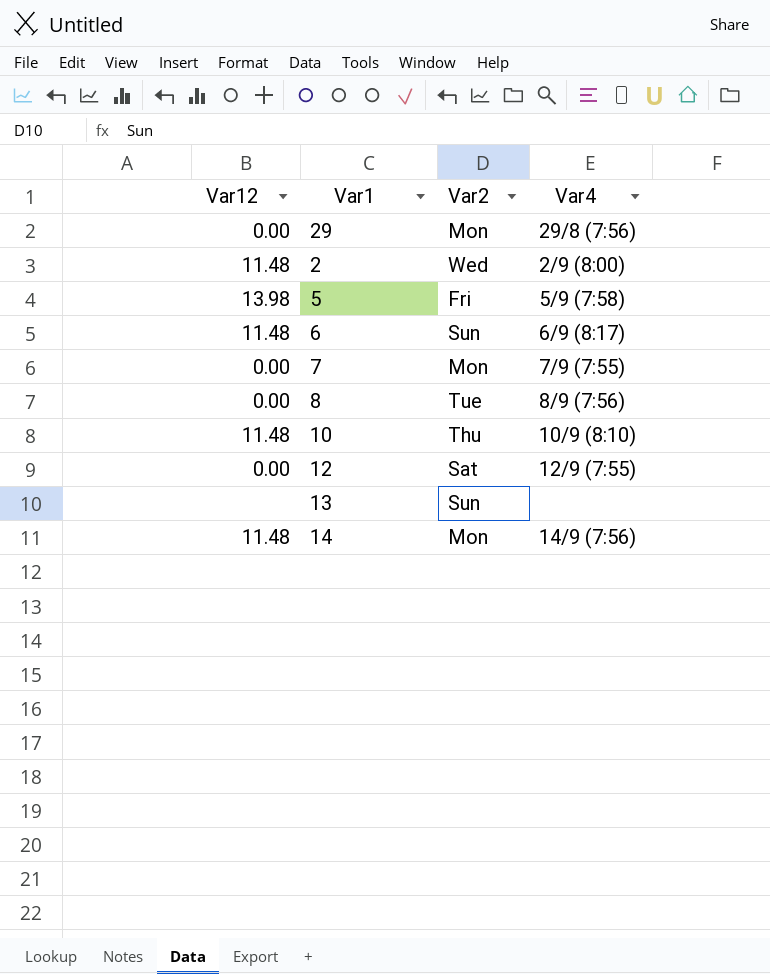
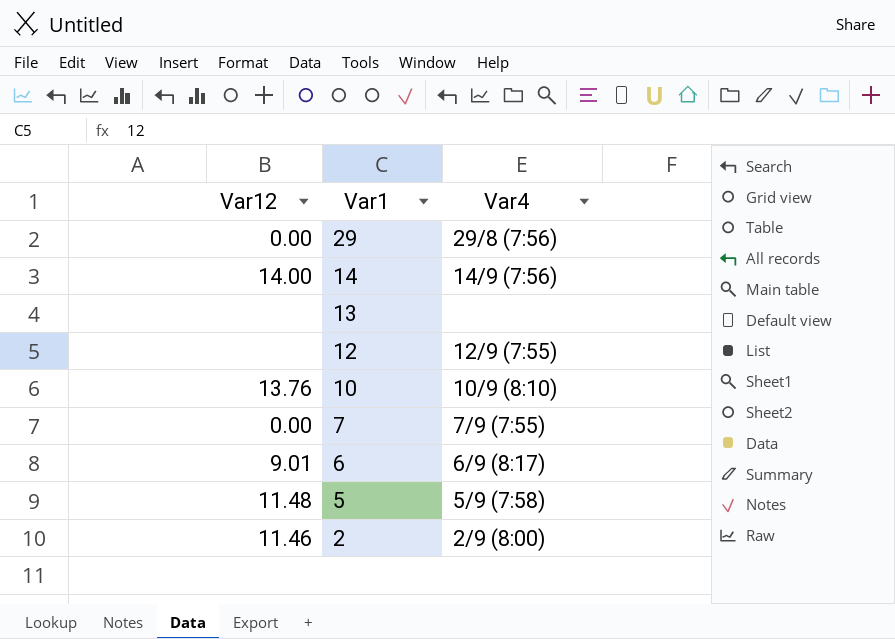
row order: none -> Var1 descending
column Var2 | position: 3 -> none
row 8: 0.00 | Tue | 8/9 (7:56) -> none
14 | Var12: 11.48 -> 14.00
12 | Var12: 0.00 -> none
10 | Var12: 11.48 -> 13.76
6 | Var12: 11.48 -> 9.01
5 | Var12: 13.98 -> 11.48
2 | Var12: 11.48 -> 11.46

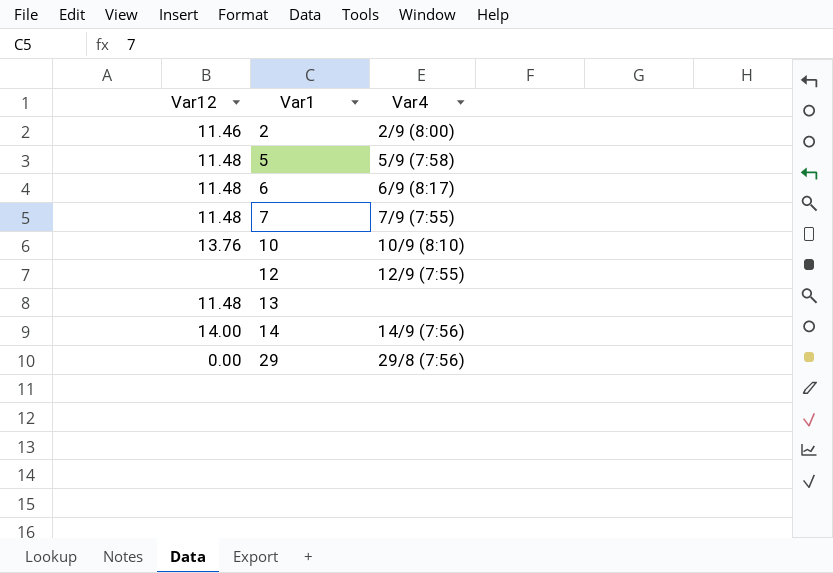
row order: Var1 descending -> Var1 ascending
6 | Var12: 9.01 -> 11.48
7 | Var12: 0.00 -> 11.48
13 | Var12: none -> 11.48

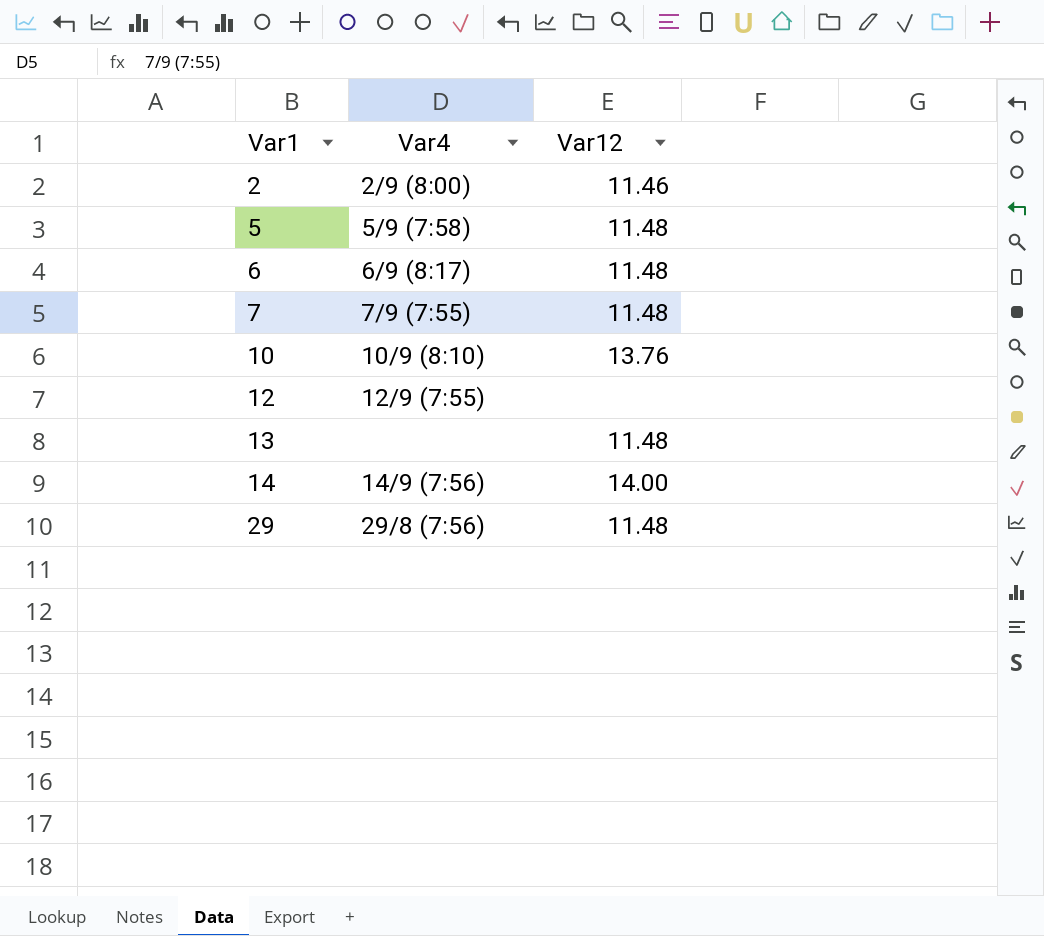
column Var12 | position: 1 -> 3
29 | Var12: 0.00 -> 11.48

